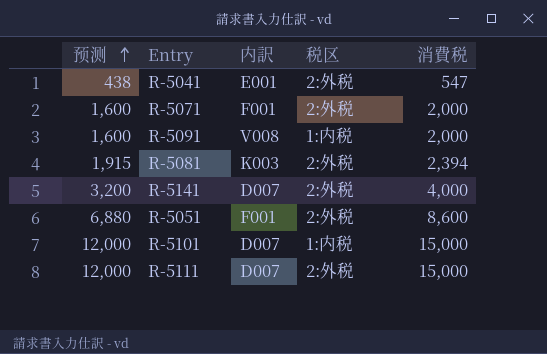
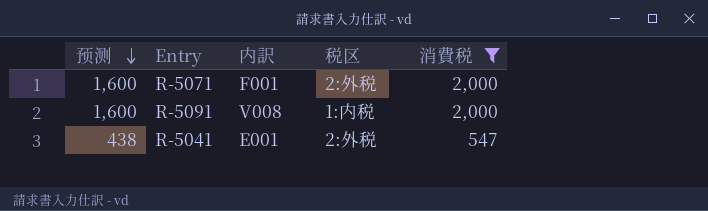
filter: none -> 消費税 <= 2,000
row order: 预测 ascending -> 预测 descending

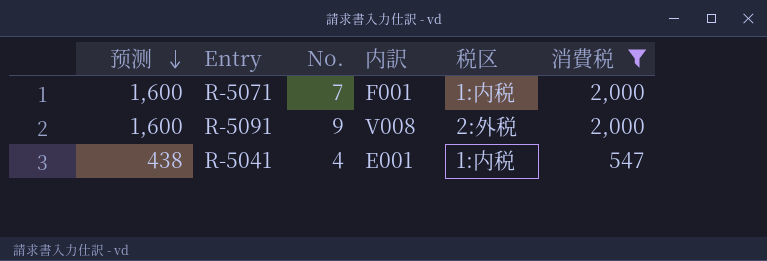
column No. | position: none -> 3
R-5071 | 税区: 2:外税 -> 1:内税
R-5091 | 税区: 1:内税 -> 2:外税
R-5041 | 税区: 2:外税 -> 1:内税

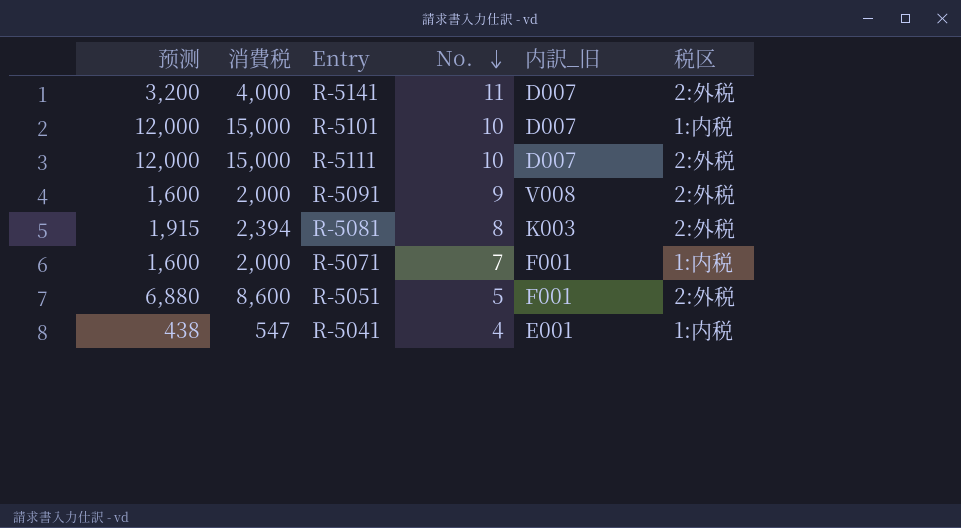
filter: 消費税 <= 2,000 -> none
row order: 预测 descending -> No. descending
column 消費税 | position: 6 -> 2
column name: 内訳 -> 内訳_旧

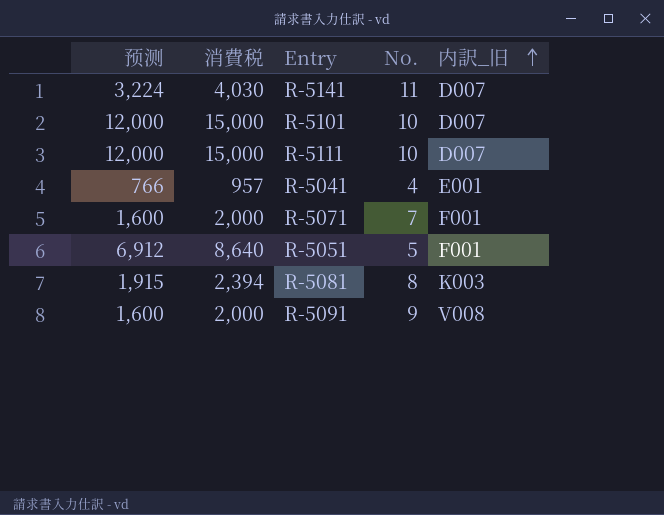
row order: No. descending -> 内訳_旧 ascending
column 税区 | position: 6 -> none
R-5141 | 预测: 3,200 -> 3,224
R-5141 | 消費税: 4,000 -> 4,030
R-5041 | 预测: 438 -> 766
R-5041 | 消費税: 547 -> 957
R-5051 | 预测: 6,880 -> 6,912
R-5051 | 消費税: 8,600 -> 8,640

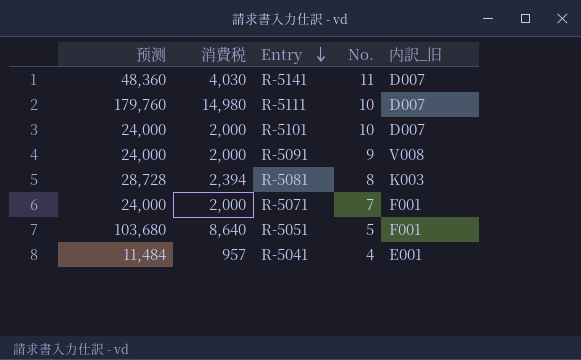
row order: 内訳_旧 ascending -> Entry descending
column 预测 | formula: [消費税] * 0.8 -> [消費税] * 12
R-5111 | 消費税: 15,000 -> 14,980
R-5101 | 消費税: 15,000 -> 2,000

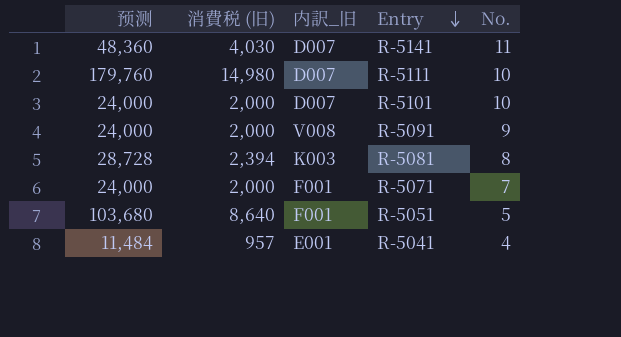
column name: 消費税 -> 消費税 (旧)
column 内訳_旧 | position: 5 -> 3

